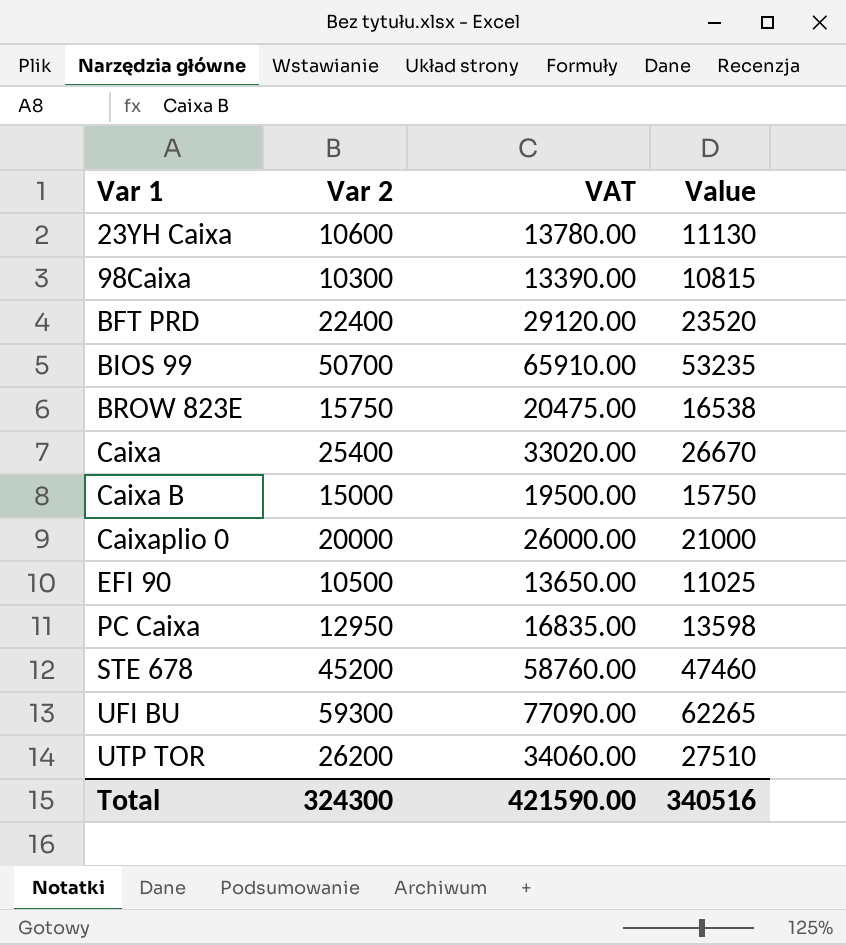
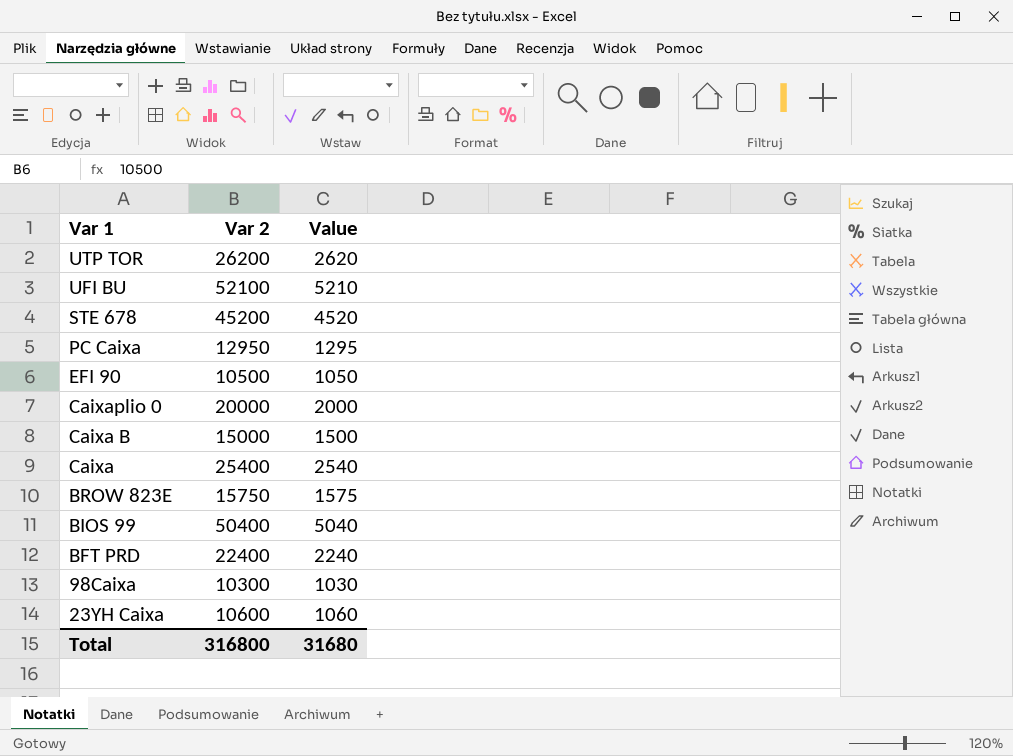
row order: Var 1 ascending -> Var 1 descending
column VAT | formula: [Var 2] * 1.3 -> none
column Value | formula: [Var 2] * 1.05 -> [Var 2] * 0.1
UFI BU | Var 2: 59300 -> 52100
BIOS 99 | Var 2: 50700 -> 50400
Total | Var 2: 324300 -> 316800
Total | Value: 340516 -> 31680

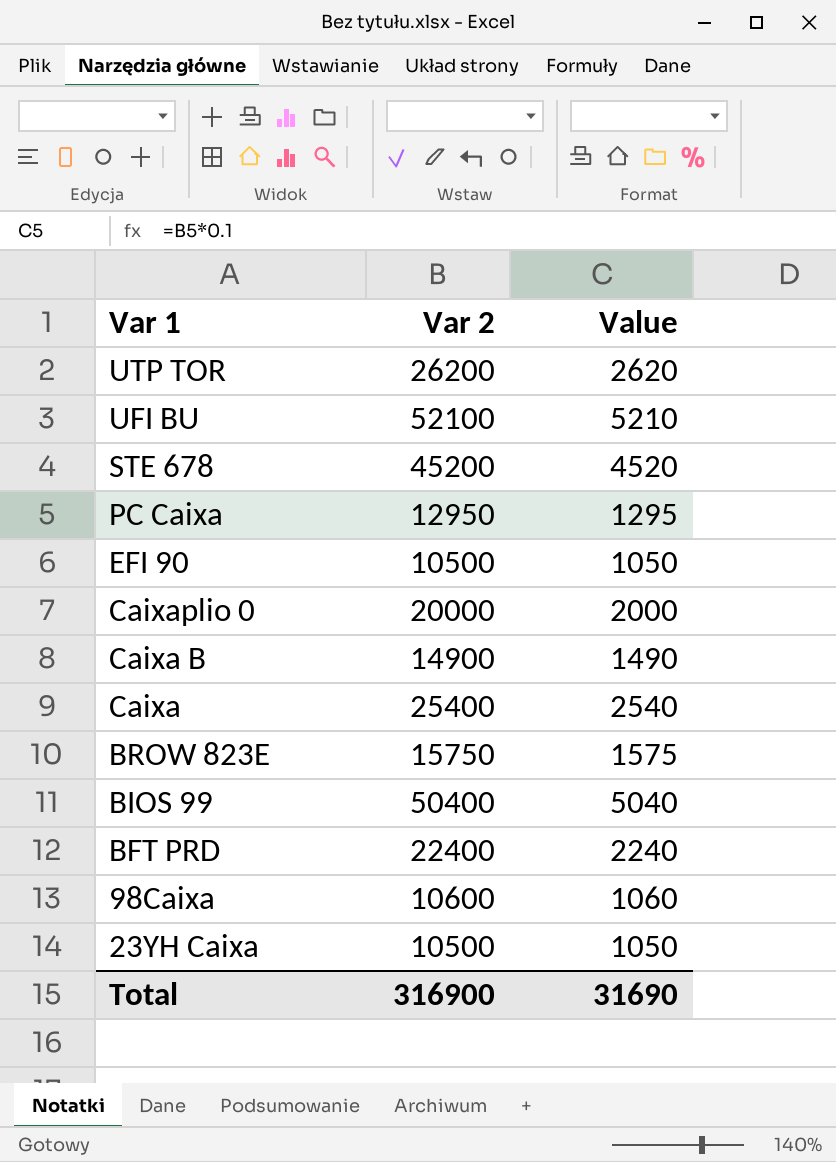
Caixa B | Var 2: 15000 -> 14900
Caixa B | Value: 1500 -> 1490
98Caixa | Var 2: 10300 -> 10600
98Caixa | Value: 1030 -> 1060
23YH Caixa | Var 2: 10600 -> 10500
23YH Caixa | Value: 1060 -> 1050
Total | Var 2: 316800 -> 316900
Total | Value: 31680 -> 31690

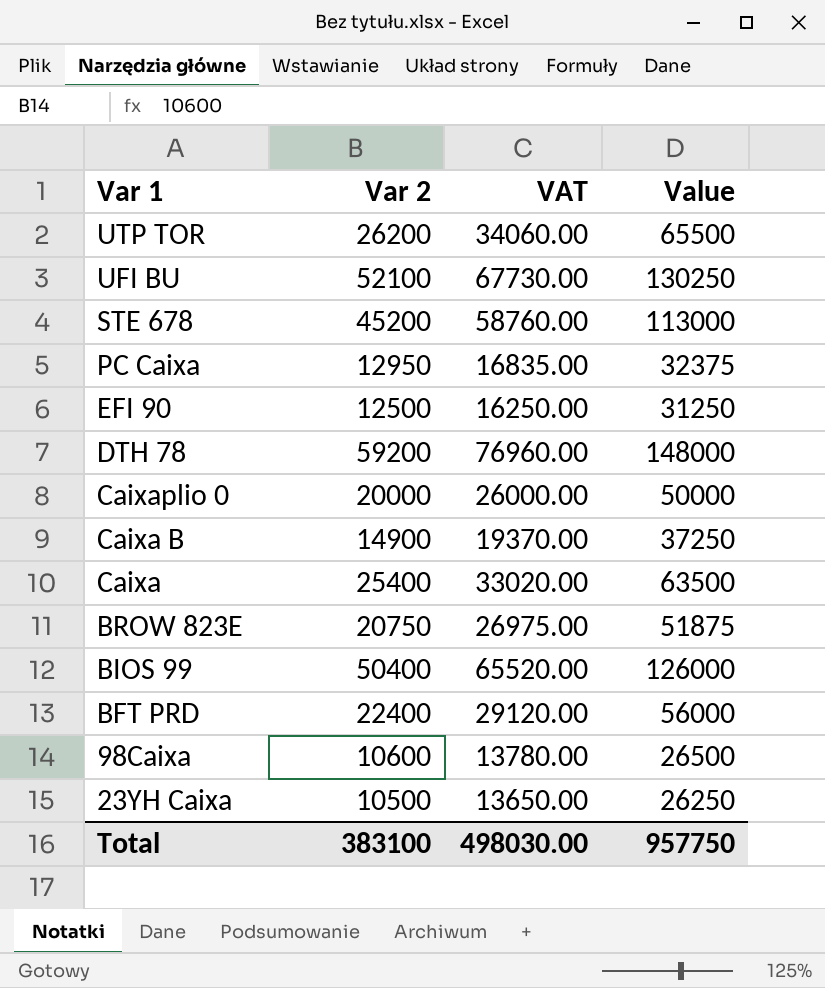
column VAT | formula: none -> [Var 2] * 1.3
column Value | formula: [Var 2] * 0.1 -> [Var 2] * 2.5
EFI 90 | Var 2: 10500 -> 12500
row DTH 78: none -> 59200 | 76960.00 | 148000
BROW 823E | Var 2: 15750 -> 20750
Total | Var 2: 316900 -> 383100
Total | Value: 31690 -> 957750

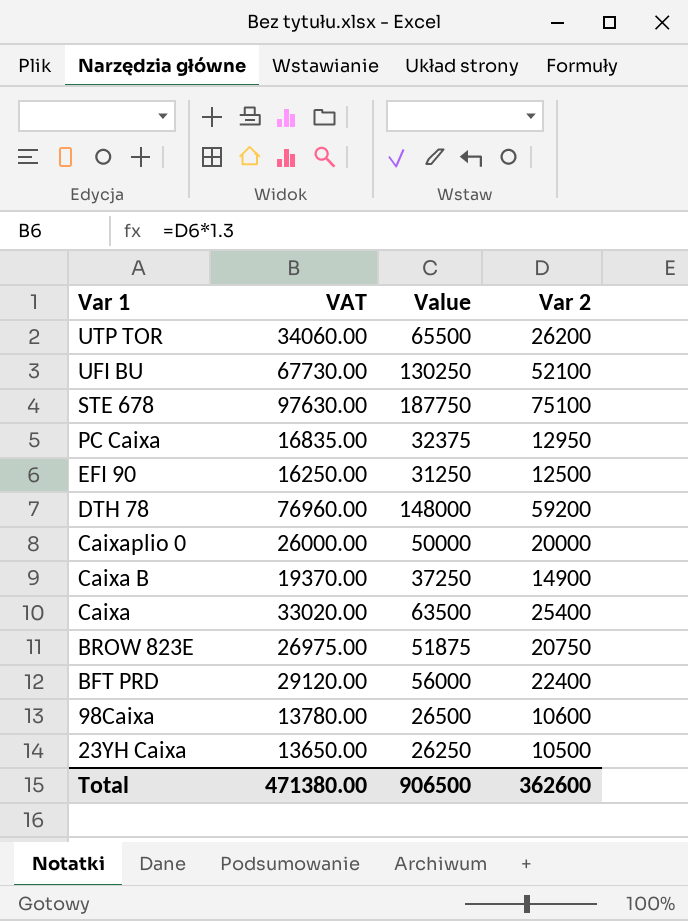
column Var 2 | position: 2 -> 4
row BIOS 99: 50400 | 65520.00 | 126000 -> none
STE 678 | VAT: 58760.00 -> 97630.00
STE 678 | Value: 113000 -> 187750
STE 678 | Var 2: 45200 -> 75100
Total | VAT: 498030.00 -> 471380.00
Total | Value: 957750 -> 906500
Total | Var 2: 383100 -> 362600

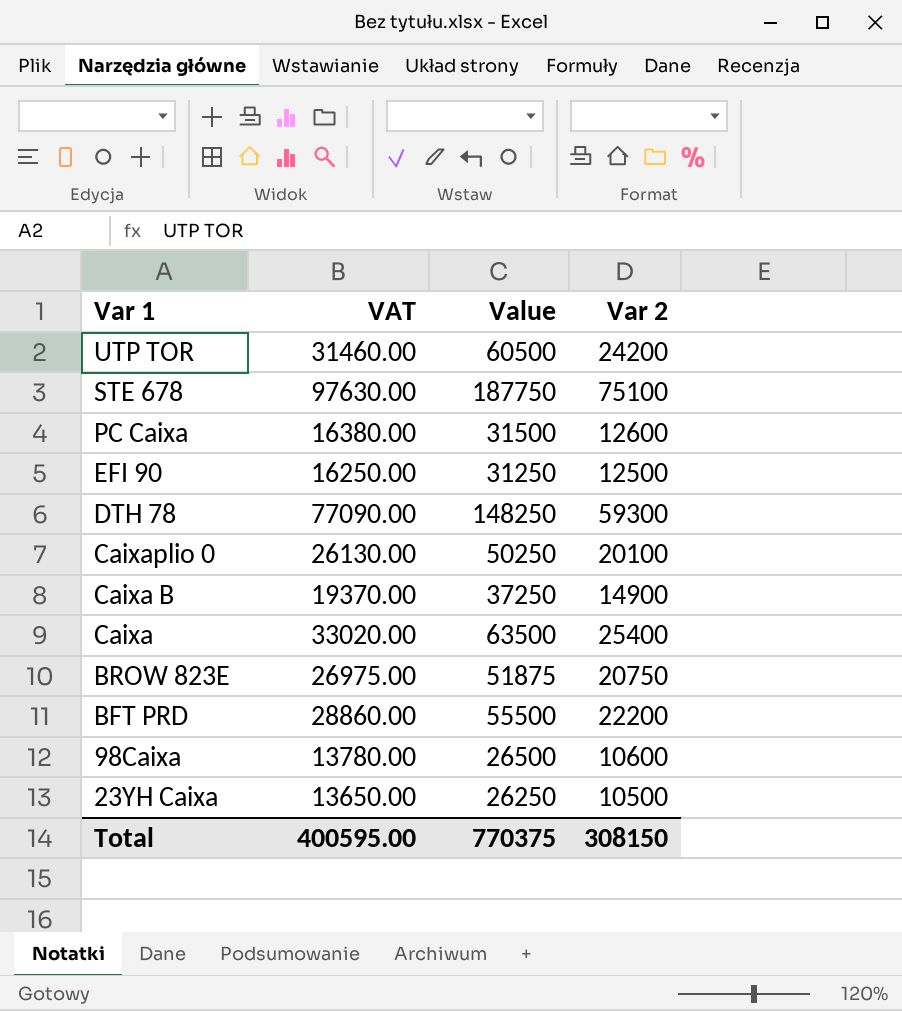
row UFI BU: 67730.00 | 130250 | 52100 -> none
UTP TOR | VAT: 34060.00 -> 31460.00
UTP TOR | Value: 65500 -> 60500
UTP TOR | Var 2: 26200 -> 24200
PC Caixa | VAT: 16835.00 -> 16380.00
PC Caixa | Value: 32375 -> 31500
PC Caixa | Var 2: 12950 -> 12600
DTH 78 | VAT: 76960.00 -> 77090.00
DTH 78 | Value: 148000 -> 148250
DTH 78 | Var 2: 59200 -> 59300
Caixaplio 0 | VAT: 26000.00 -> 26130.00
Caixaplio 0 | Value: 50000 -> 50250
Caixaplio 0 | Var 2: 20000 -> 20100
BFT PRD | VAT: 29120.00 -> 28860.00
BFT PRD | Value: 56000 -> 55500
BFT PRD | Var 2: 22400 -> 22200
Total | VAT: 471380.00 -> 400595.00
Total | Value: 906500 -> 770375
Total | Var 2: 362600 -> 308150

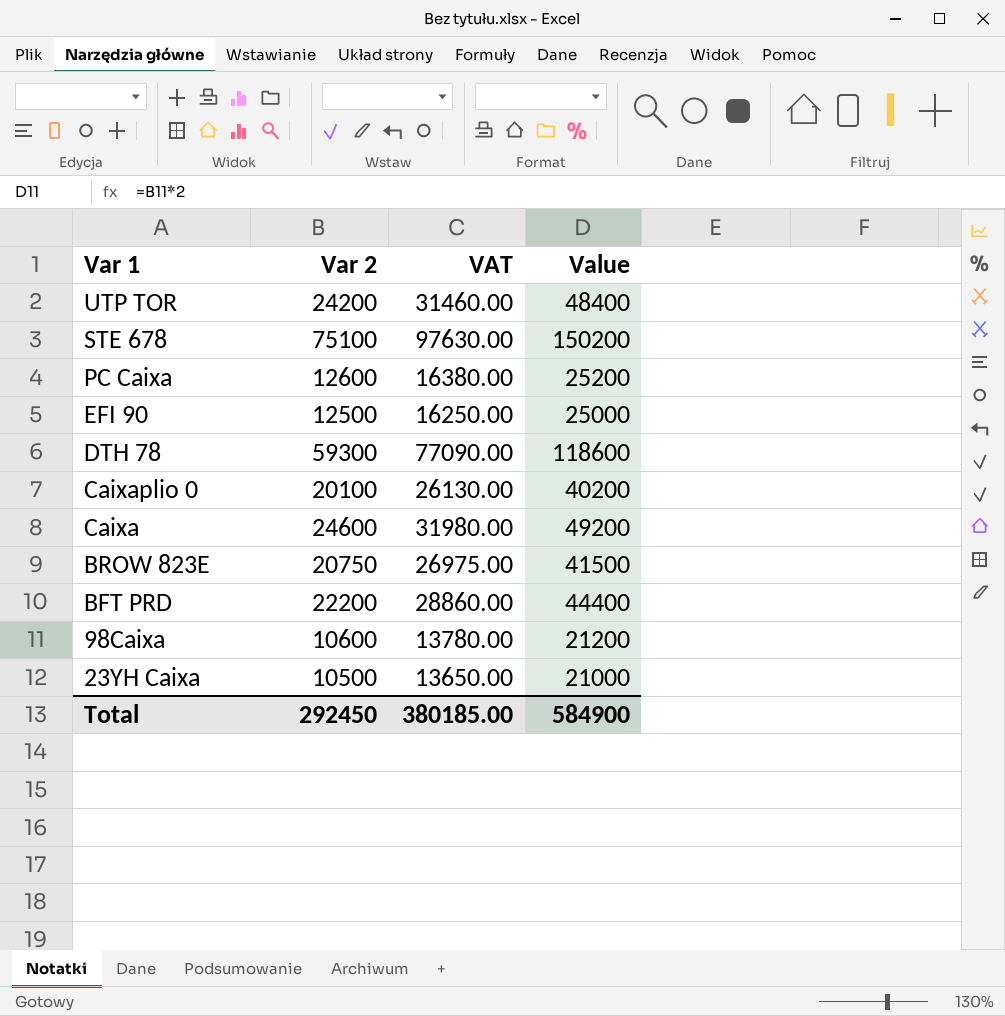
column Var 2 | position: 4 -> 2
column Value | formula: [Var 2] * 2.5 -> [Var 2] * 2
row Caixa B: 19370.00 | 37250 | 14900 -> none
Caixa | Var 2: 25400 -> 24600
Caixa | VAT: 33020.00 -> 31980.00
Total | Var 2: 308150 -> 292450
Total | VAT: 400595.00 -> 380185.00
Total | Value: 770375 -> 584900

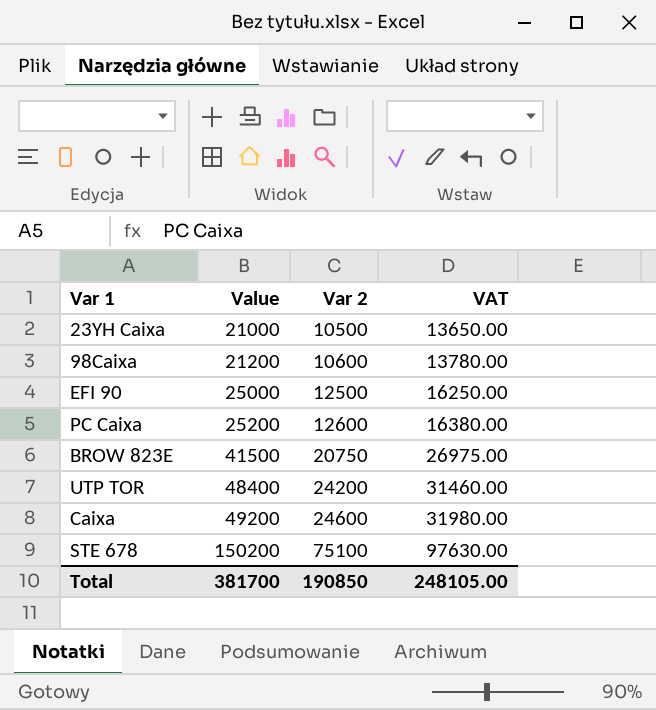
row order: Var 1 descending -> Value ascending
column Value | position: 4 -> 2
row DTH 78: 59300 | 77090.00 | 118600 -> none
row Caixaplio 0: 20100 | 26130.00 | 40200 -> none
row BFT PRD: 22200 | 28860.00 | 44400 -> none
Total | Value: 584900 -> 381700
Total | Var 2: 292450 -> 190850
Total | VAT: 380185.00 -> 248105.00

